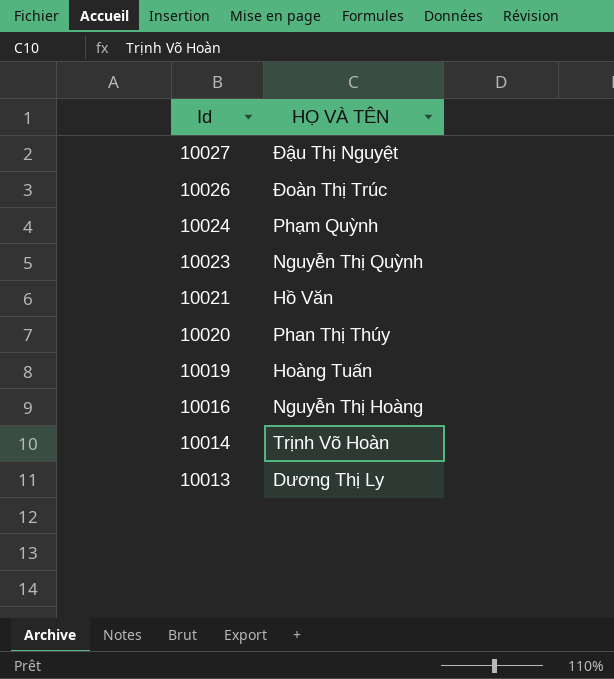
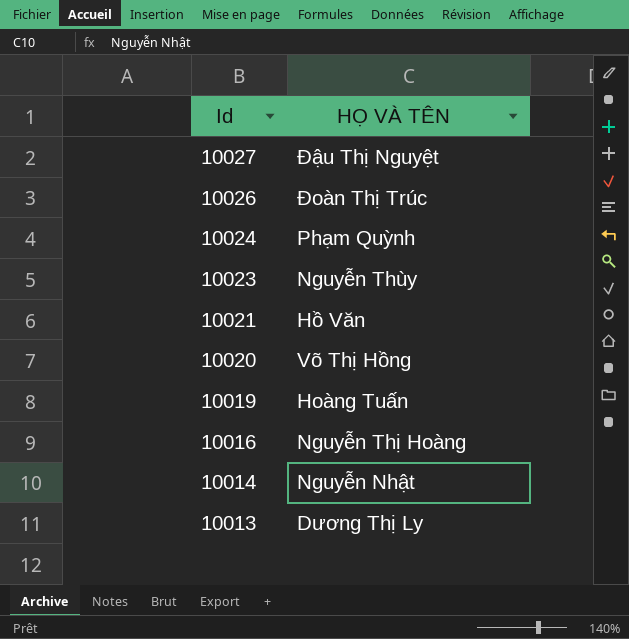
10023 | HỌ VÀ TÊN: Nguyễn Thị Quỳnh -> Nguyễn Thùy
10020 | HỌ VÀ TÊN: Phan Thị Thúy -> Võ Thị Hồng
10014 | HỌ VÀ TÊN: Trịnh Võ Hoàn -> Nguyễn Nhật

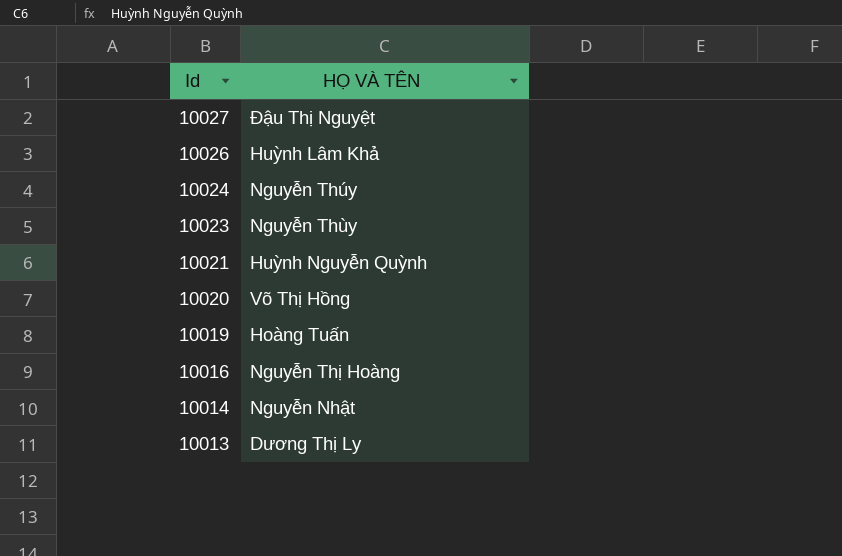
10026 | HỌ VÀ TÊN: Đoàn Thị Trúc -> Huỳnh Lâm Khả
10024 | HỌ VÀ TÊN: Phạm Quỳnh -> Nguyễn Thúy
10021 | HỌ VÀ TÊN: Hồ Văn -> Huỳnh Nguyễn Quỳnh

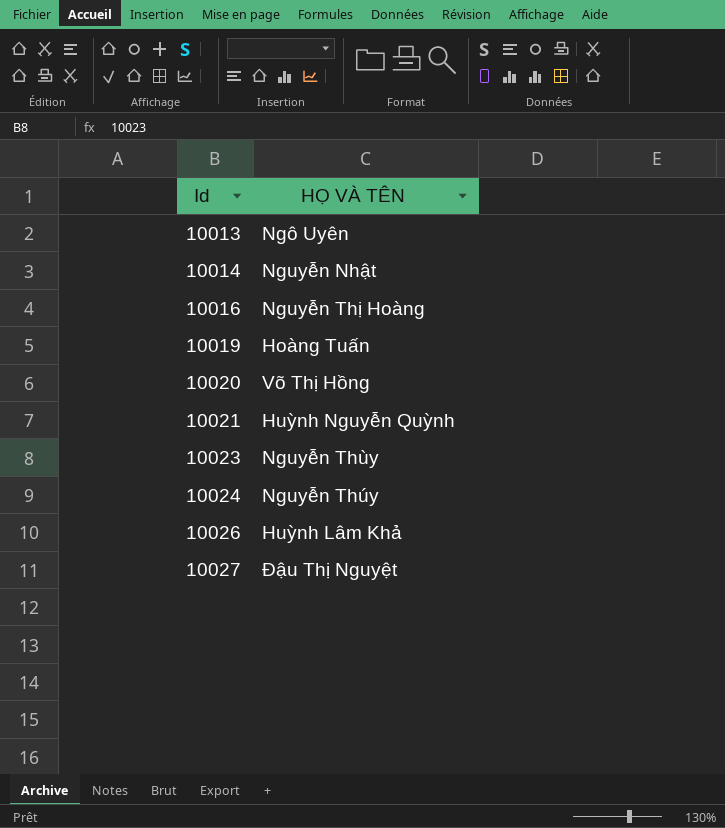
row order: Id descending -> Id ascending
10013 | HỌ VÀ TÊN: Dương Thị Ly -> Ngô Uyên

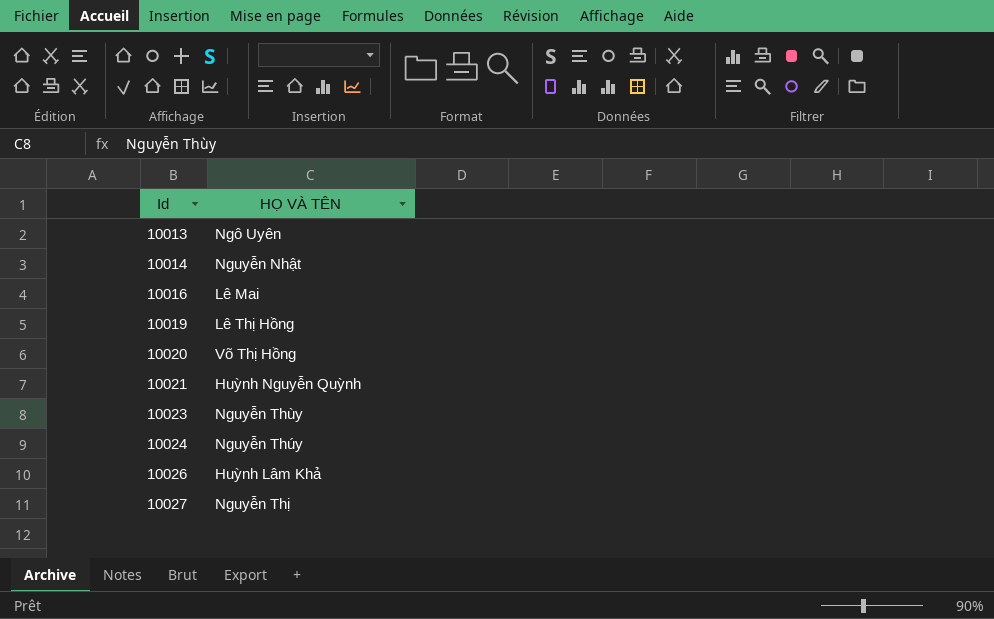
10016 | HỌ VÀ TÊN: Nguyễn Thị Hoàng -> Lê Mai
10019 | HỌ VÀ TÊN: Hoàng Tuấn -> Lê Thị Hồng
10027 | HỌ VÀ TÊN: Đậu Thị Nguyệt -> Nguyễn Thị

